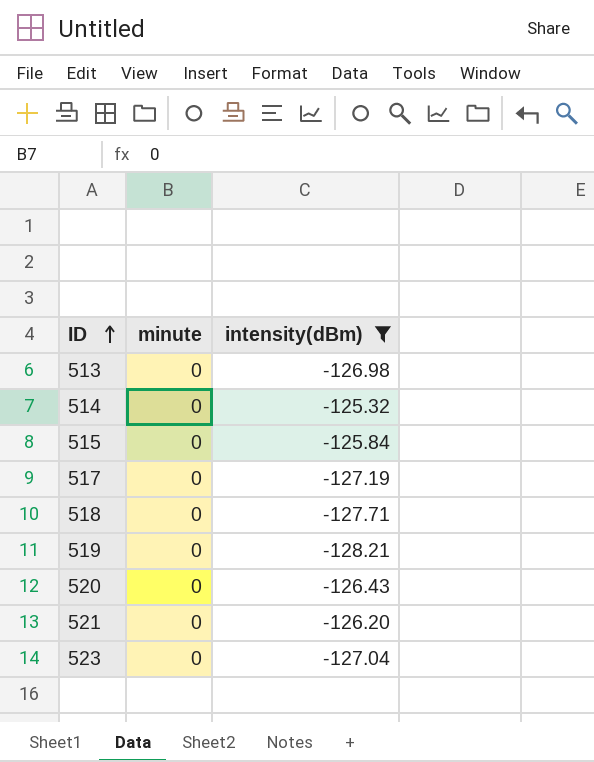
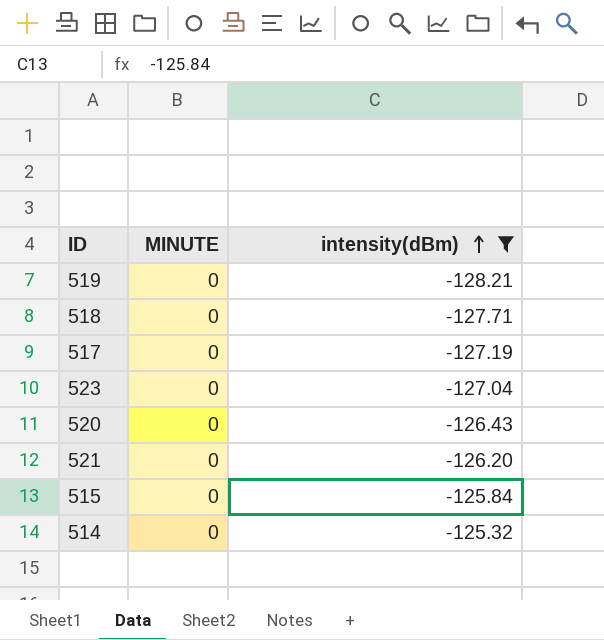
row order: ID ascending -> intensity(dBm) ascending
column name: minute -> MINUTE
row 513: 0 | -126.98 -> none

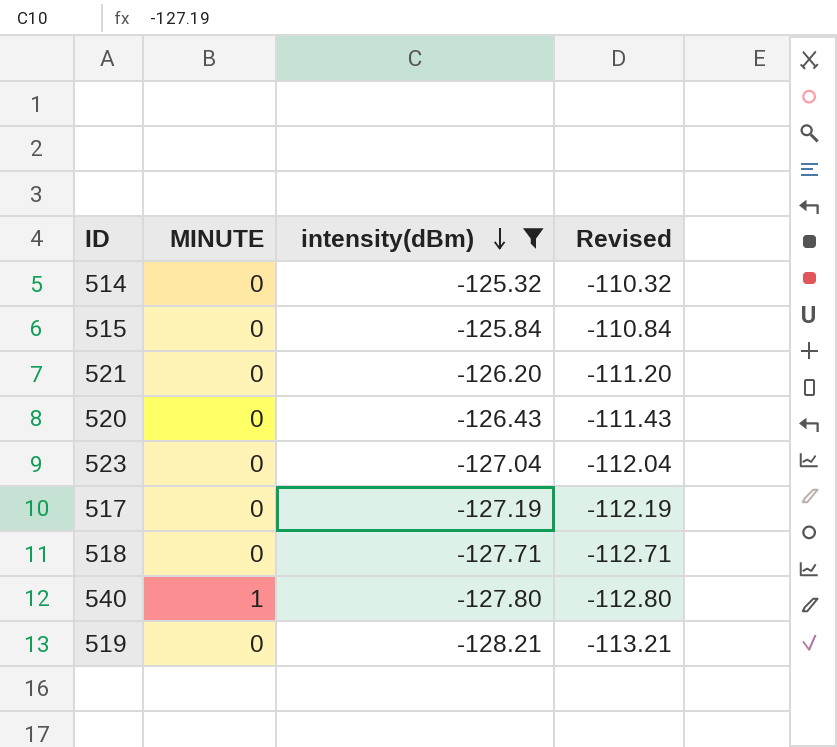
row order: intensity(dBm) ascending -> intensity(dBm) descending
column Revised | formula: none -> [intensity(dBm)] + 15
row 540: none -> 1 | -127.80 | -112.80

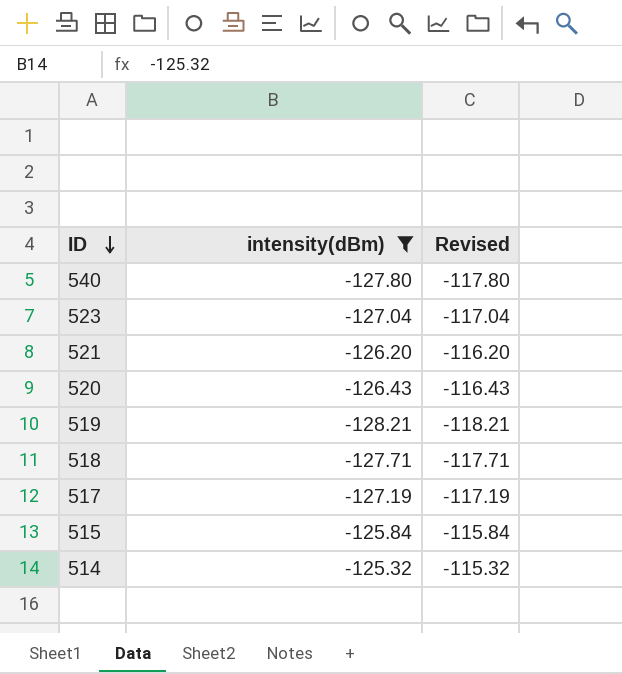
row order: intensity(dBm) descending -> ID descending
column MINUTE | position: 2 -> none
column Revised | formula: [intensity(dBm)] + 15 -> [intensity(dBm)] + 10

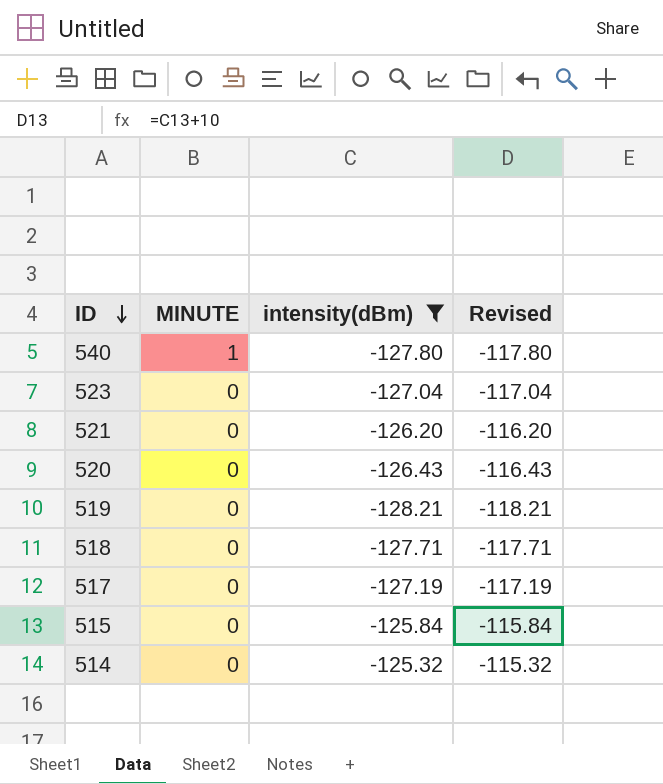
column MINUTE | position: none -> 2

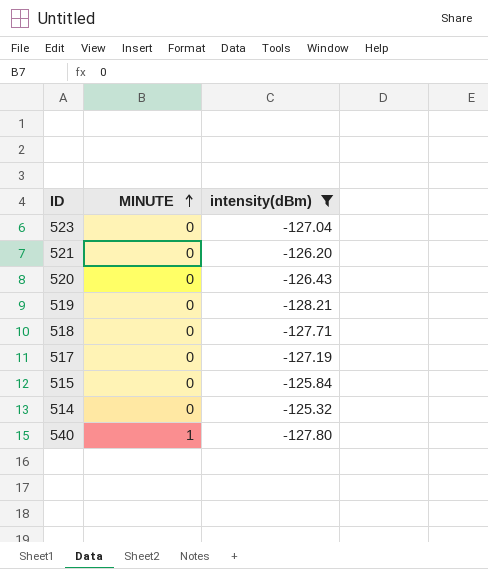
row order: ID descending -> MINUTE ascending
column Revised | formula: [intensity(dBm)] + 10 -> none

